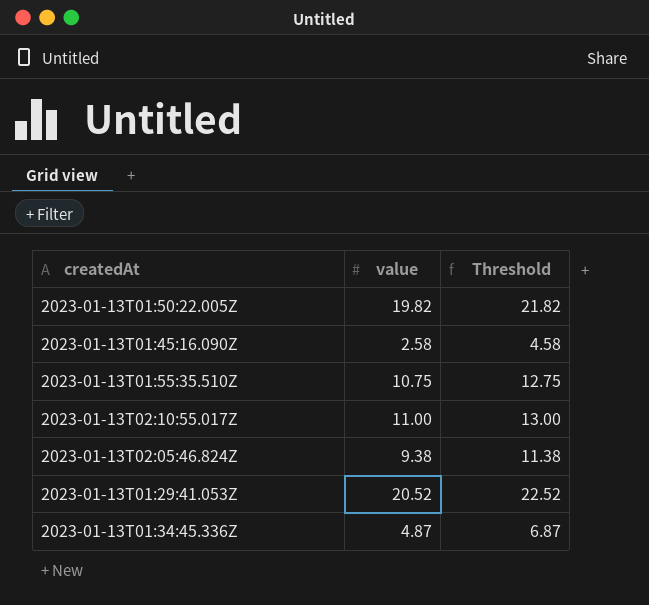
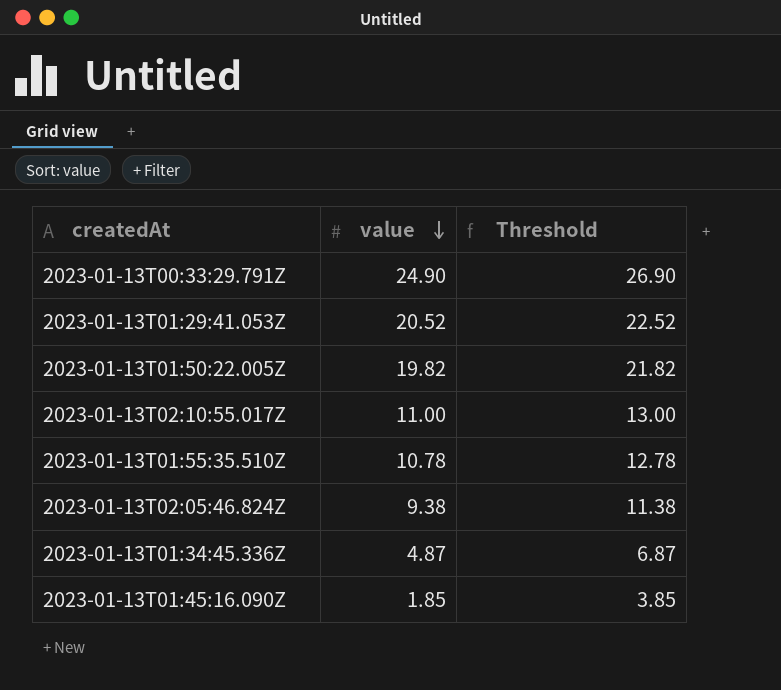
row order: none -> value descending
row 2023-01-13T00:33:29.791Z: none -> 24.90 | 26.90
2023-01-13T01:55:35.510Z | value: 10.75 -> 10.78
2023-01-13T01:55:35.510Z | Threshold: 12.75 -> 12.78
2023-01-13T01:45:16.090Z | value: 2.58 -> 1.85
2023-01-13T01:45:16.090Z | Threshold: 4.58 -> 3.85

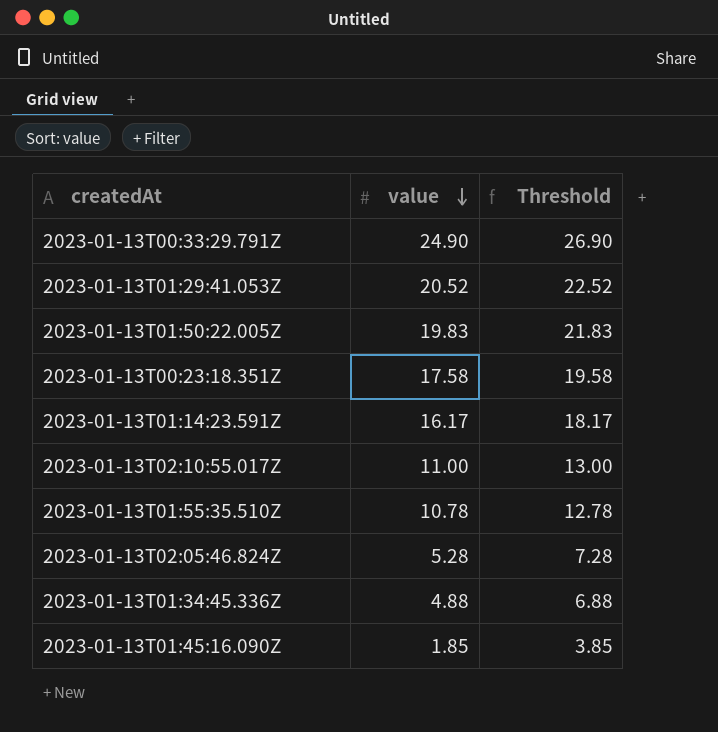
2023-01-13T01:50:22.005Z | value: 19.82 -> 19.83
2023-01-13T01:50:22.005Z | Threshold: 21.82 -> 21.83
row 2023-01-13T00:23:18.351Z: none -> 17.58 | 19.58
row 2023-01-13T01:14:23.591Z: none -> 16.17 | 18.17
2023-01-13T02:05:46.824Z | value: 9.38 -> 5.28
2023-01-13T02:05:46.824Z | Threshold: 11.38 -> 7.28
2023-01-13T01:34:45.336Z | value: 4.87 -> 4.88
2023-01-13T01:34:45.336Z | Threshold: 6.87 -> 6.88

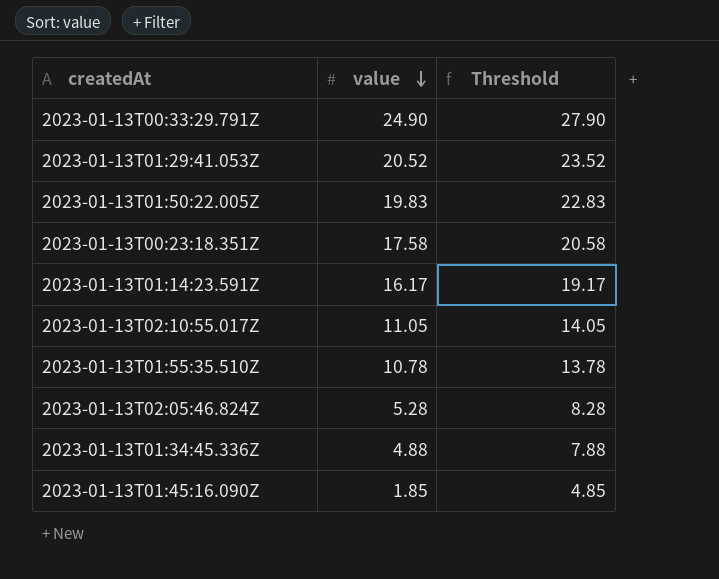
column Threshold | formula: [value] + 2 -> [value] + 3
2023-01-13T02:10:55.017Z | value: 11.00 -> 11.05

